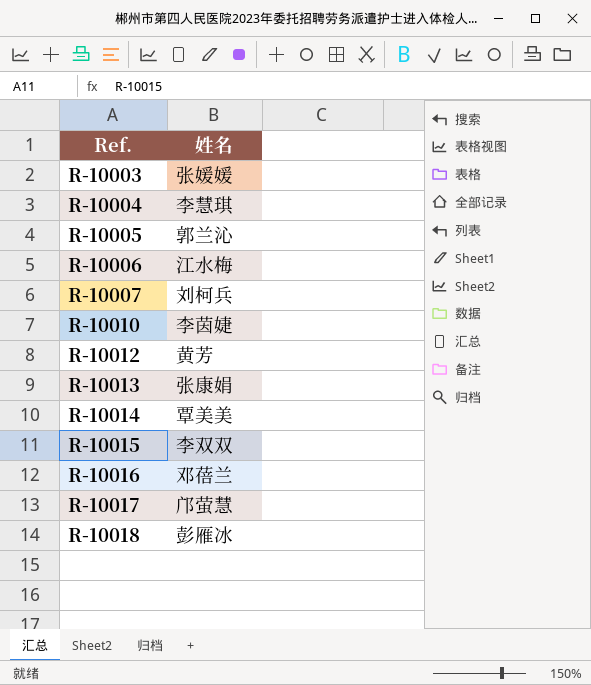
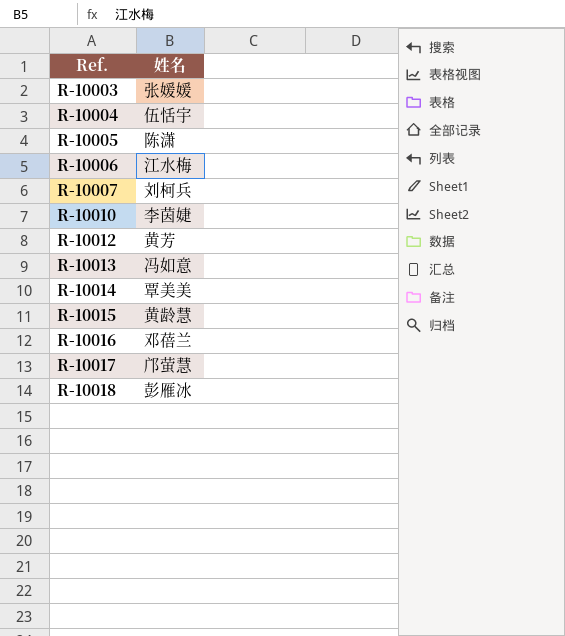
R-10004 | 姓名: 李慧琪 -> 伍恬宇
R-10005 | 姓名: 郭兰沁 -> 陈潇
R-10013 | 姓名: 张康娟 -> 冯如意
R-10015 | 姓名: 李双双 -> 黄龄慧

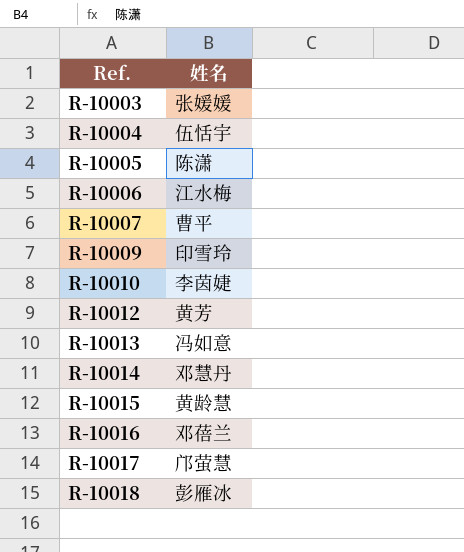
R-10007 | 姓名: 刘柯兵 -> 曹平
row R-10009: none -> 印雪玲
R-10014 | 姓名: 覃美美 -> 邓慧丹

